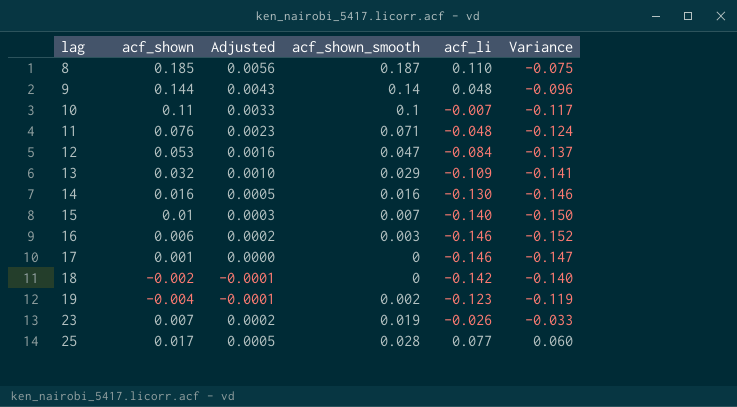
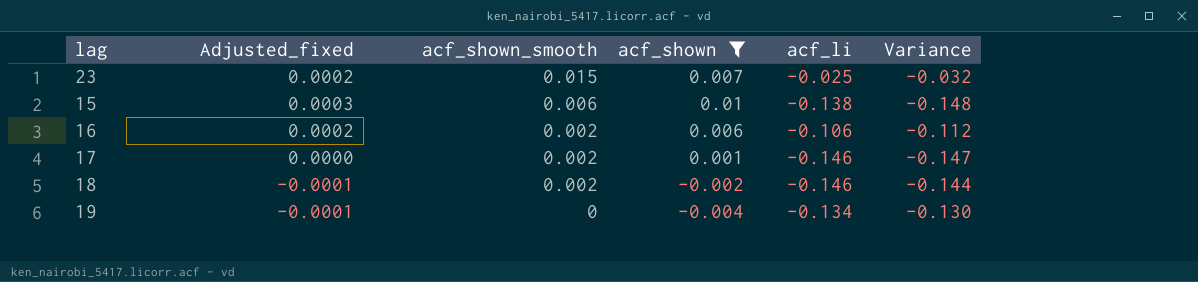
filter: none -> acf_shown <= 0.01
row order: lag ascending -> acf_shown_smooth descending
column name: Adjusted -> Adjusted_fixed
column acf_shown | position: 2 -> 4
23 | acf_shown_smooth: 0.019 -> 0.015
23 | acf_li: -0.026 -> -0.025
23 | Variance: -0.033 -> -0.032
15 | acf_shown_smooth: 0.007 -> 0.006
15 | acf_li: -0.140 -> -0.138
15 | Variance: -0.150 -> -0.148
16 | acf_shown_smooth: 0.003 -> 0.002
16 | acf_li: -0.146 -> -0.106
16 | Variance: -0.152 -> -0.112
17 | acf_shown_smooth: 0 -> 0.002
18 | acf_shown_smooth: 0 -> 0.002
18 | acf_li: -0.142 -> -0.146
18 | Variance: -0.140 -> -0.144
19 | acf_shown_smooth: 0.002 -> 0
19 | acf_li: -0.123 -> -0.134
19 | Variance: -0.119 -> -0.130

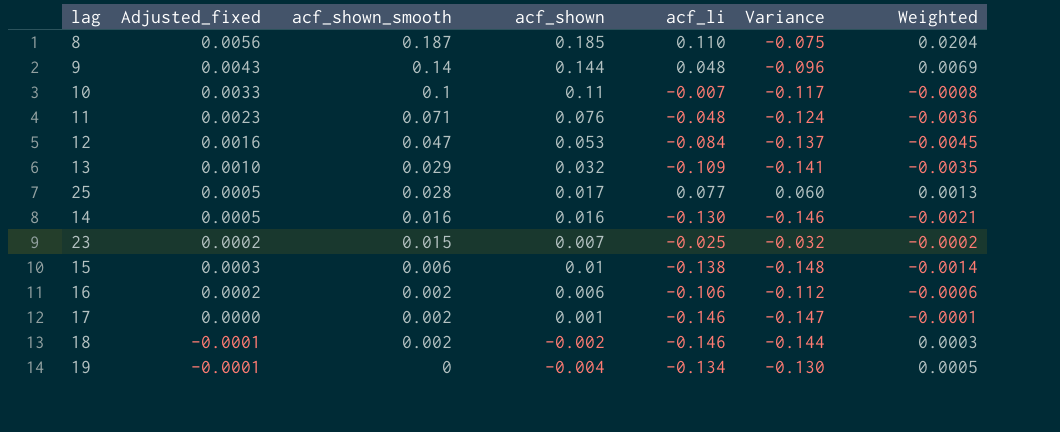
filter: acf_shown <= 0.01 -> none
column Weighted | formula: none -> [acf_shown] * [acf_li]

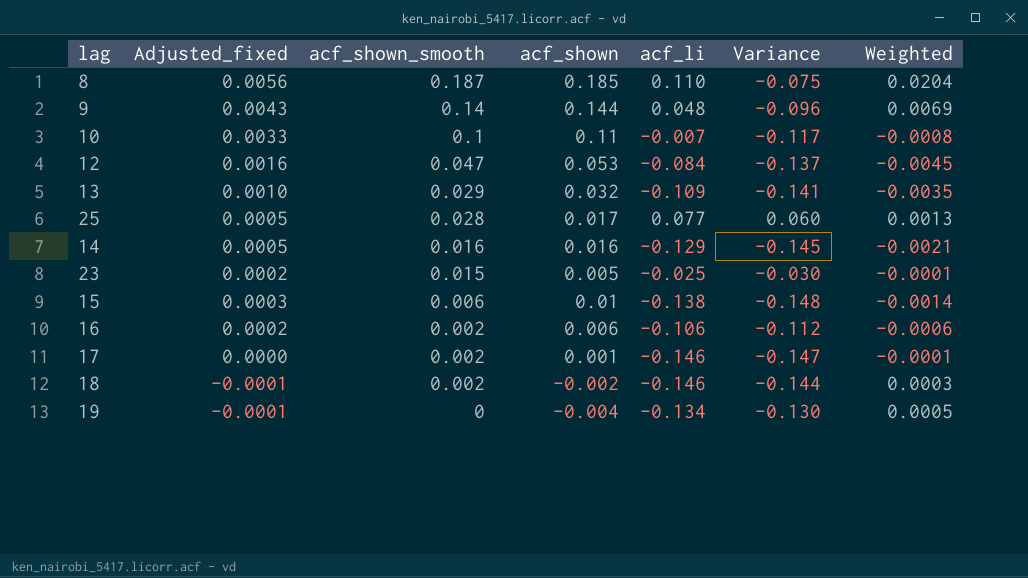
row 11: 0.0023 | 0.071 | 0.076 | -0.048 | -0.124 | -0.0036 -> none
14 | acf_li: -0.130 -> -0.129
14 | Variance: -0.146 -> -0.145
23 | acf_shown: 0.007 -> 0.005
23 | Variance: -0.032 -> -0.030
23 | Weighted: -0.0002 -> -0.0001

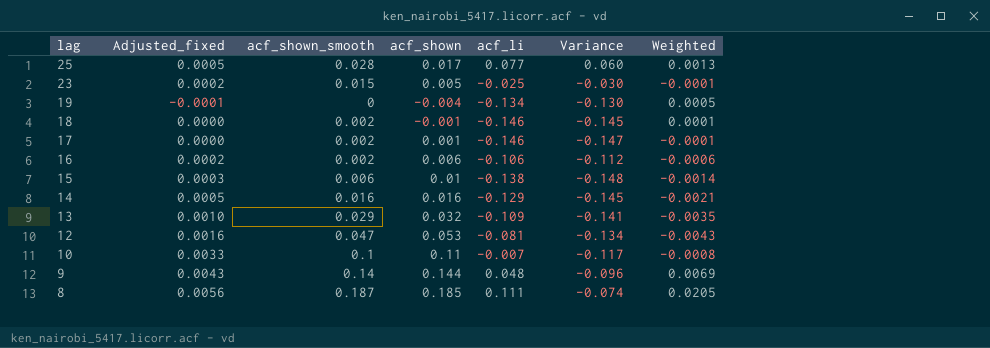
row order: acf_shown_smooth descending -> lag descending
18 | Adjusted_fixed: -0.0001 -> 0.0000
18 | acf_shown: -0.002 -> -0.001
18 | Variance: -0.144 -> -0.145
18 | Weighted: 0.0003 -> 0.0001
12 | acf_li: -0.084 -> -0.081
12 | Variance: -0.137 -> -0.134
12 | Weighted: -0.0045 -> -0.0043
8 | acf_li: 0.110 -> 0.111
8 | Variance: -0.075 -> -0.074
8 | Weighted: 0.0204 -> 0.0205

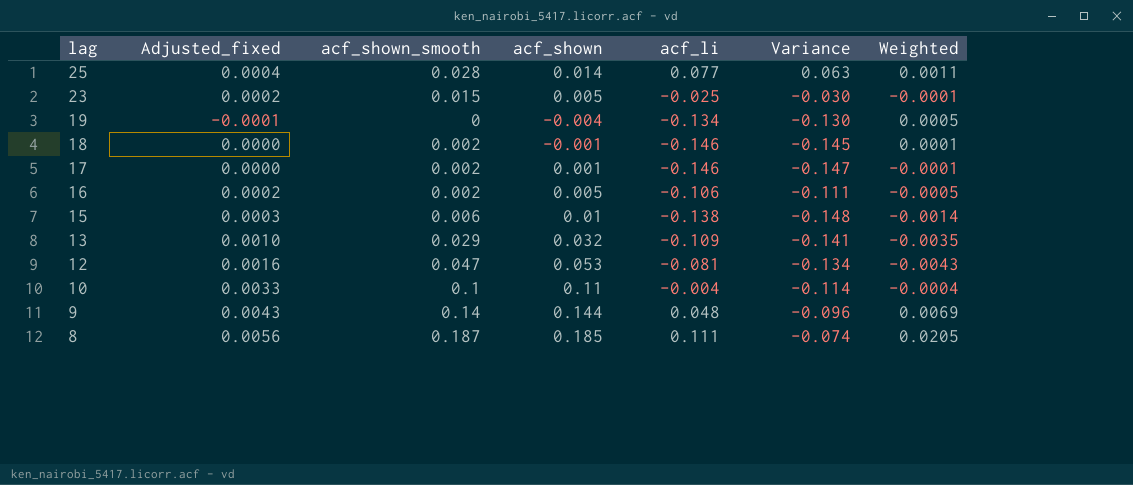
row 14: 0.0005 | 0.016 | 0.016 | -0.129 | -0.145 | -0.0021 -> none
25 | Adjusted_fixed: 0.0005 -> 0.0004
25 | acf_shown: 0.017 -> 0.014
25 | Variance: 0.060 -> 0.063
25 | Weighted: 0.0013 -> 0.0011
16 | acf_shown: 0.006 -> 0.005
16 | Variance: -0.112 -> -0.111
16 | Weighted: -0.0006 -> -0.0005
10 | acf_li: -0.007 -> -0.004
10 | Variance: -0.117 -> -0.114
10 | Weighted: -0.0008 -> -0.0004

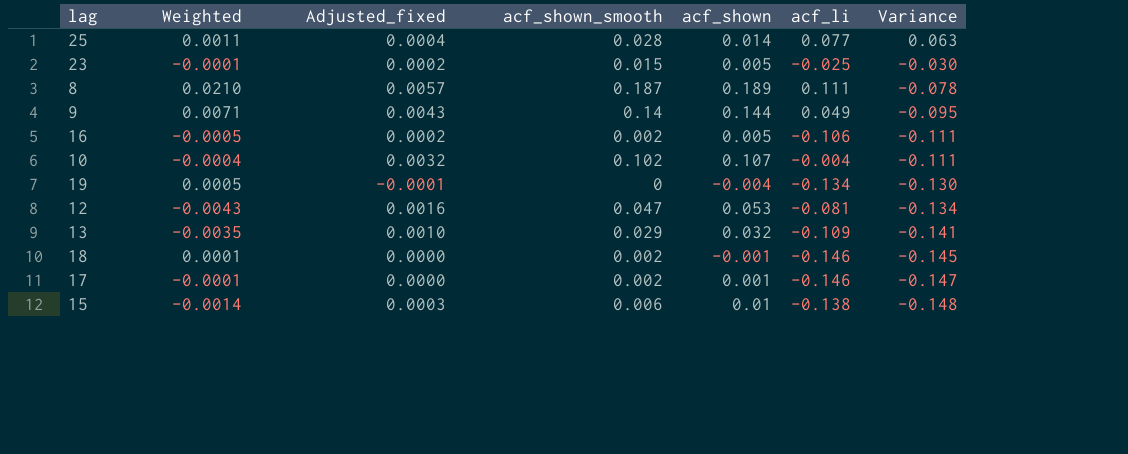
row order: lag descending -> Variance descending
column Weighted | position: 7 -> 2
8 | Weighted: 0.0205 -> 0.0210
8 | Adjusted_fixed: 0.0056 -> 0.0057
8 | acf_shown: 0.185 -> 0.189
8 | Variance: -0.074 -> -0.078
9 | Weighted: 0.0069 -> 0.0071
9 | acf_li: 0.048 -> 0.049
9 | Variance: -0.096 -> -0.095
10 | Adjusted_fixed: 0.0033 -> 0.0032
10 | acf_shown_smooth: 0.1 -> 0.102
10 | acf_shown: 0.11 -> 0.107
10 | Variance: -0.114 -> -0.111

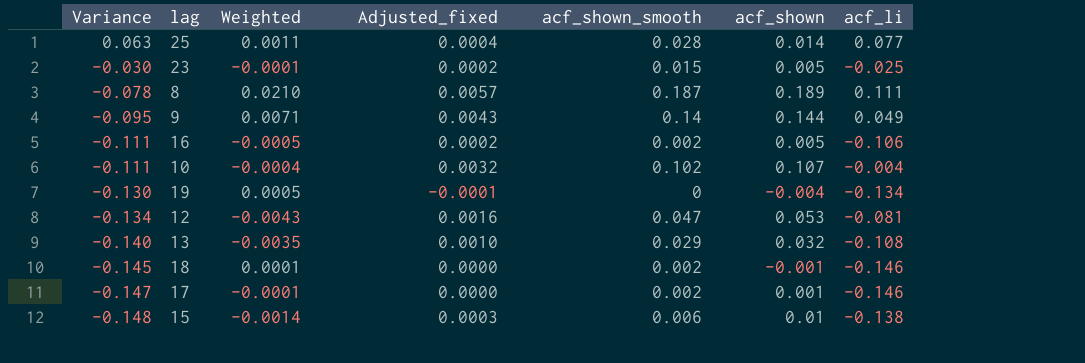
column Variance | position: 7 -> 1
13 | Variance: -0.141 -> -0.140
13 | acf_li: -0.109 -> -0.108

